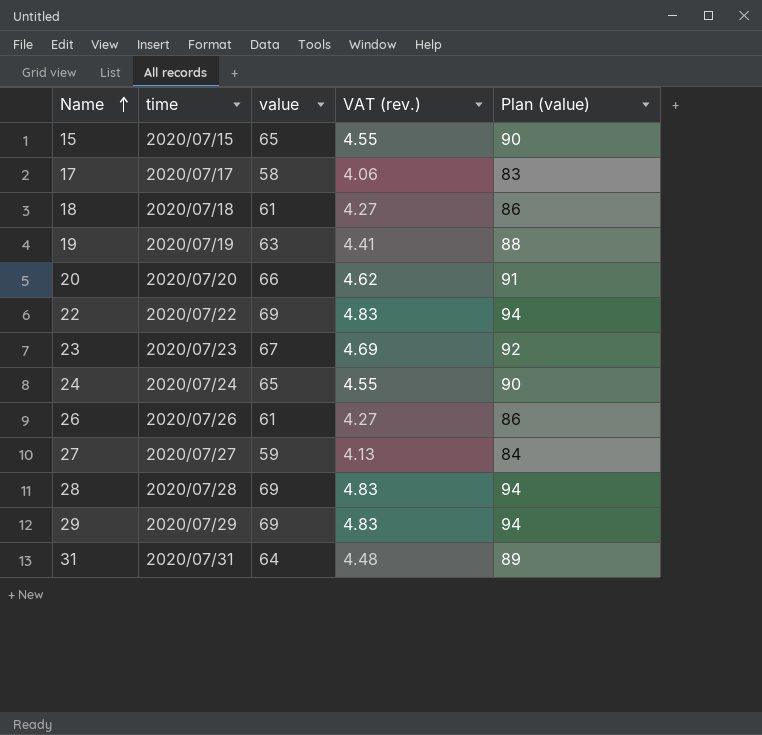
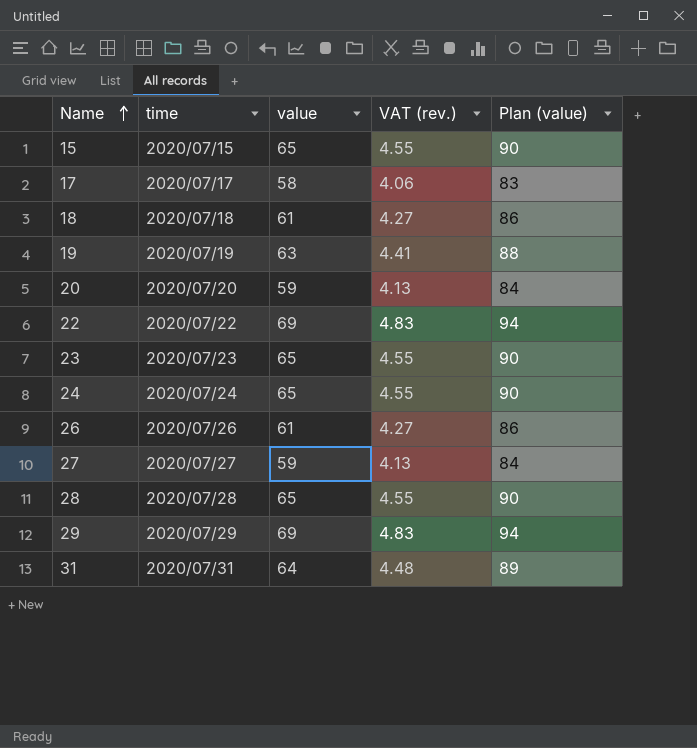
20 | value: 66 -> 59
20 | VAT (rev.): 4.62 -> 4.13
20 | Plan (value): 91 -> 84
23 | value: 67 -> 65
23 | VAT (rev.): 4.69 -> 4.55
23 | Plan (value): 92 -> 90
28 | value: 69 -> 65
28 | VAT (rev.): 4.83 -> 4.55
28 | Plan (value): 94 -> 90

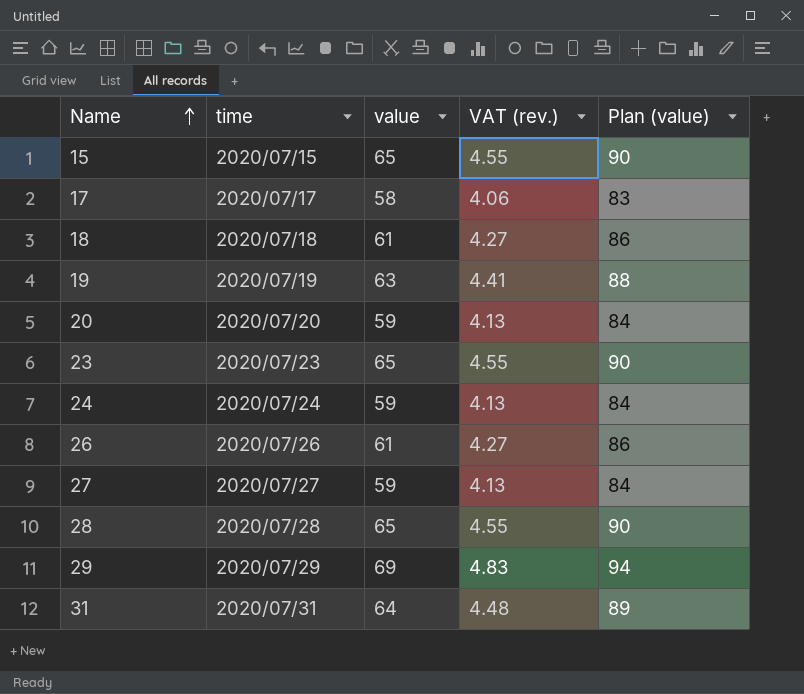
row 22: 2020/07/22 | 69 | 4.83 | 94 -> none
24 | value: 65 -> 59
24 | VAT (rev.): 4.55 -> 4.13
24 | Plan (value): 90 -> 84

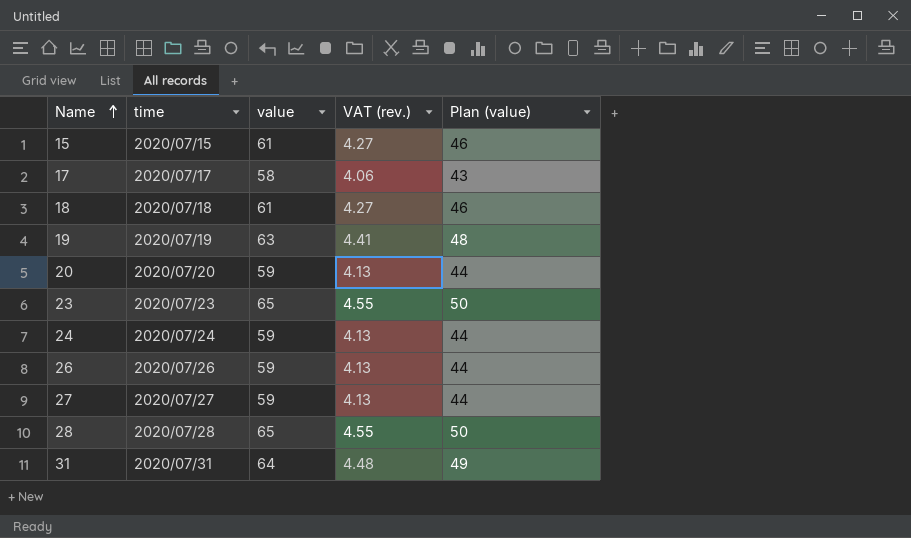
column Plan (value) | formula: [value] + 25 -> [value] - 15
row 29: 2020/07/29 | 69 | 4.83 | 94 -> none
15 | value: 65 -> 61
15 | VAT (rev.): 4.55 -> 4.27
26 | value: 61 -> 59
26 | VAT (rev.): 4.27 -> 4.13

